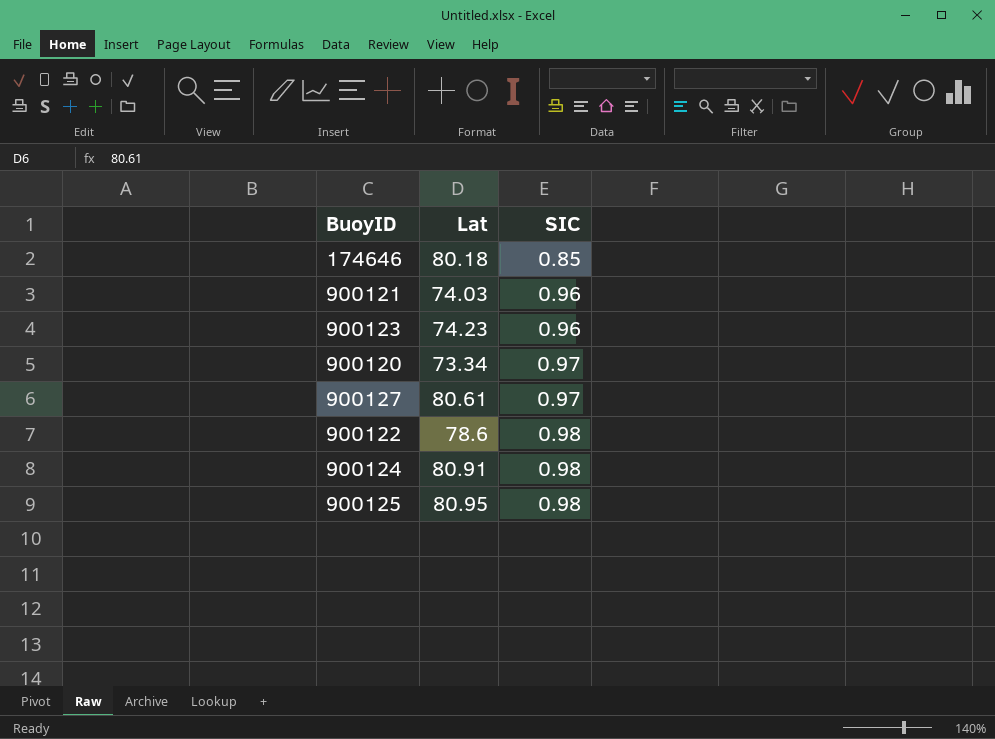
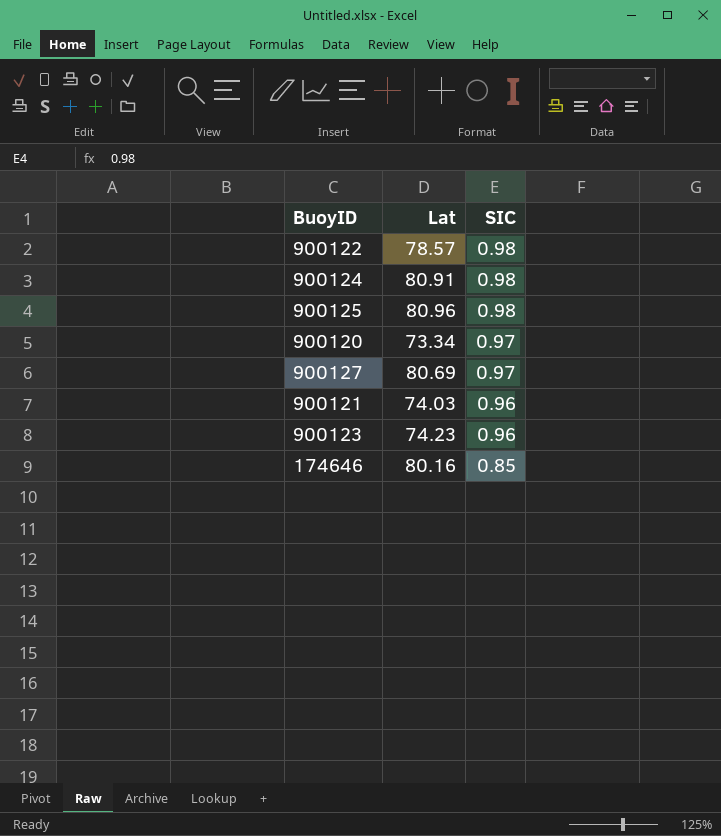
row order: SIC ascending -> SIC descending
900122 | Lat: 78.6 -> 78.57
900125 | Lat: 80.95 -> 80.96
900127 | Lat: 80.61 -> 80.69
174646 | Lat: 80.18 -> 80.16

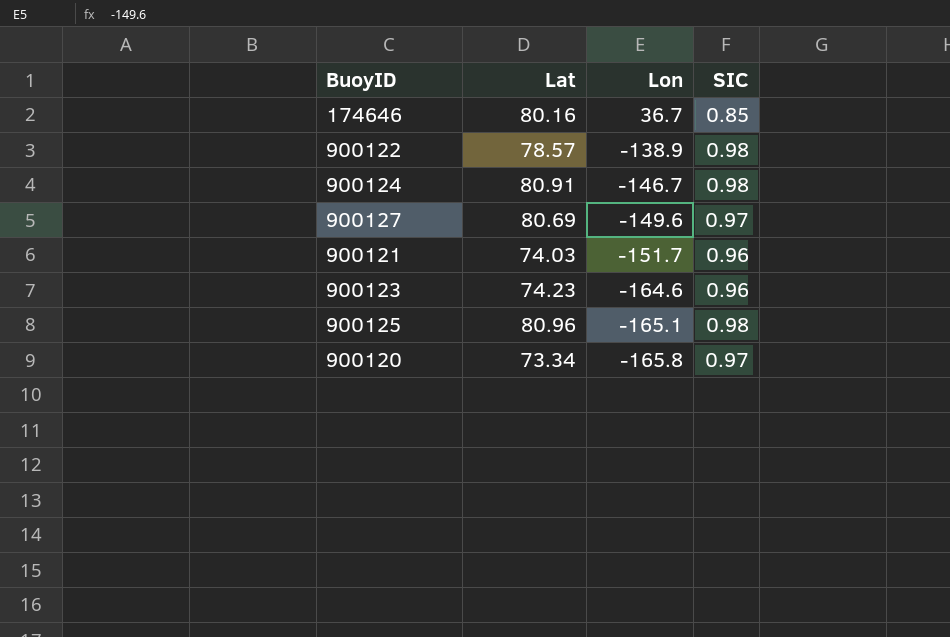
row order: SIC descending -> Lon descending
column Lon | position: none -> 3

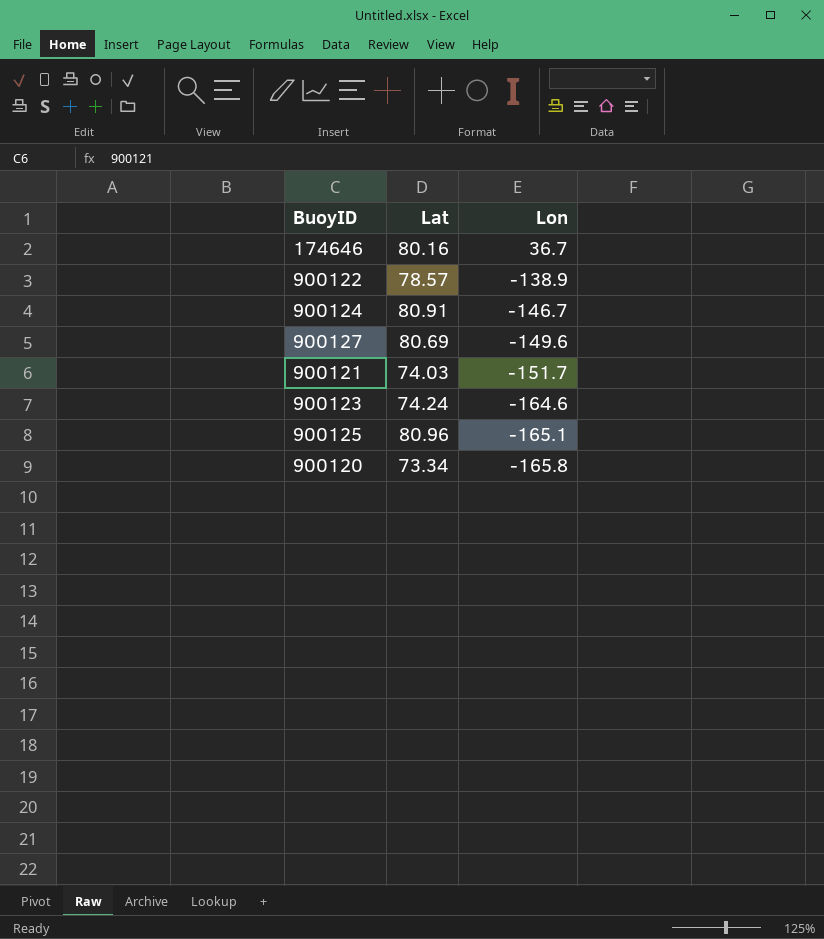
column SIC | position: 4 -> none
900123 | Lat: 74.23 -> 74.24

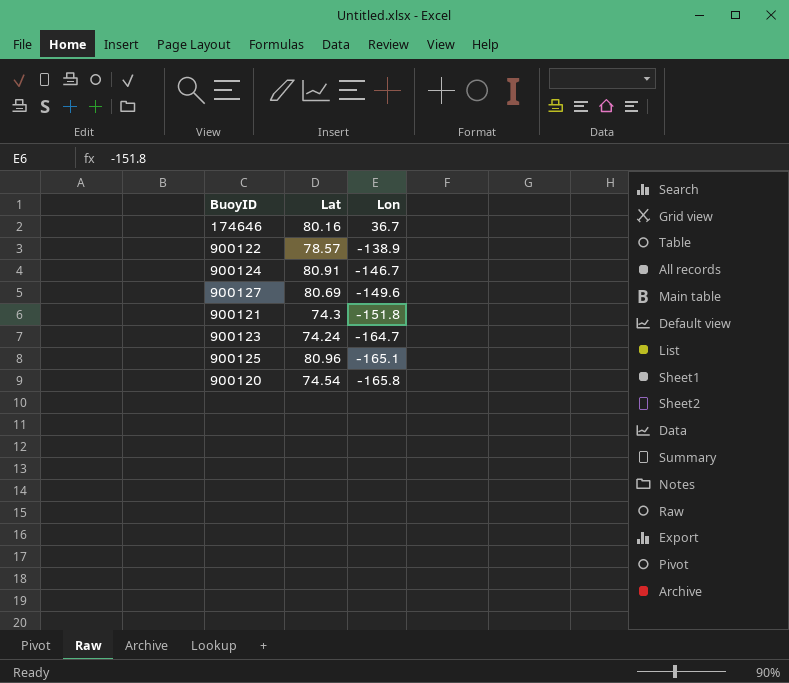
900121 | Lat: 74.03 -> 74.3
900121 | Lon: -151.7 -> -151.8
900123 | Lon: -164.6 -> -164.7
900120 | Lat: 73.34 -> 74.54

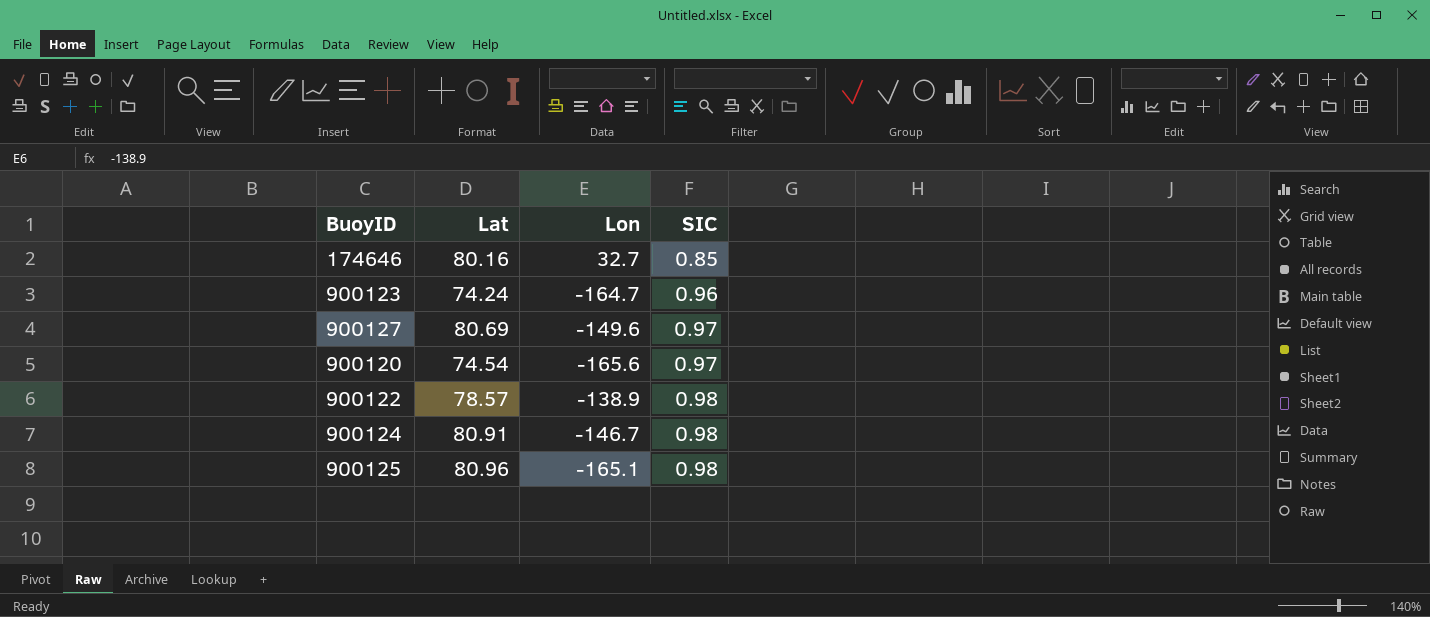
row order: Lon descending -> SIC ascending
column SIC | position: none -> 4
row 900121: 74.3 | -151.8 -> none
174646 | Lon: 36.7 -> 32.7
900120 | Lon: -165.8 -> -165.6

